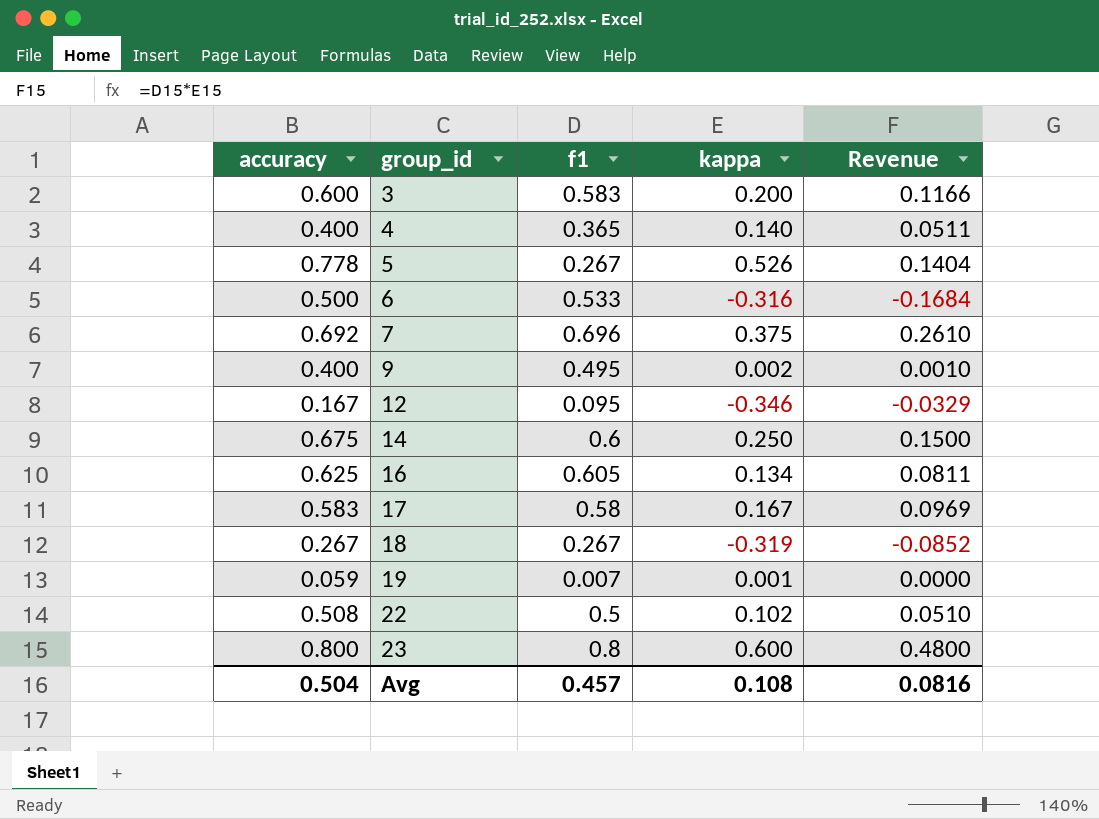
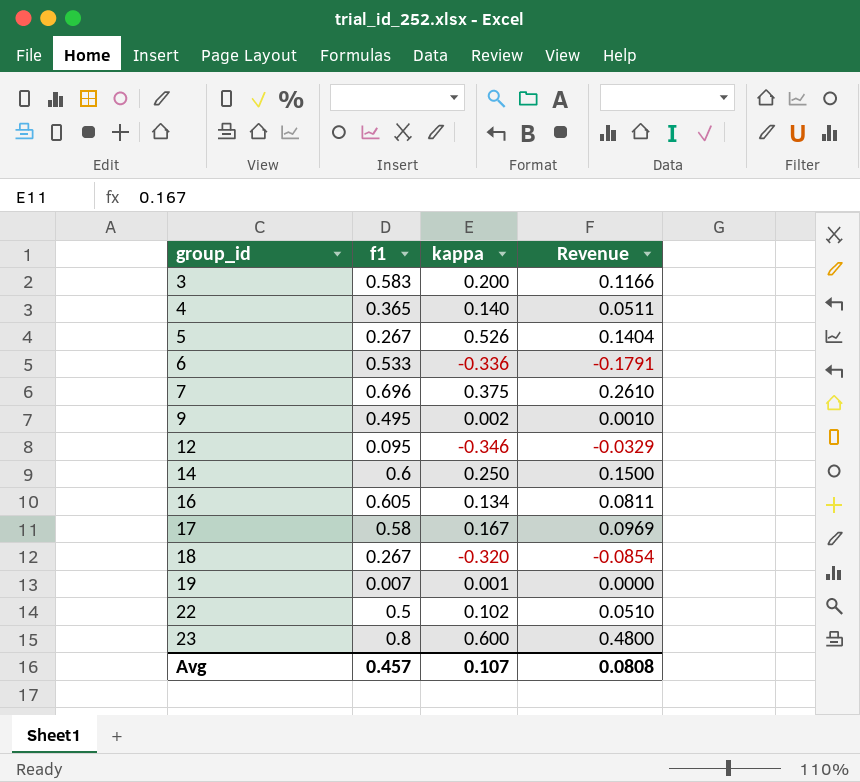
column accuracy | position: 1 -> none
6 | kappa: -0.316 -> -0.336
6 | Revenue: -0.1684 -> -0.1791
18 | kappa: -0.319 -> -0.320
18 | Revenue: -0.0852 -> -0.0854
Avg | kappa: 0.108 -> 0.107
Avg | Revenue: 0.0816 -> 0.0808

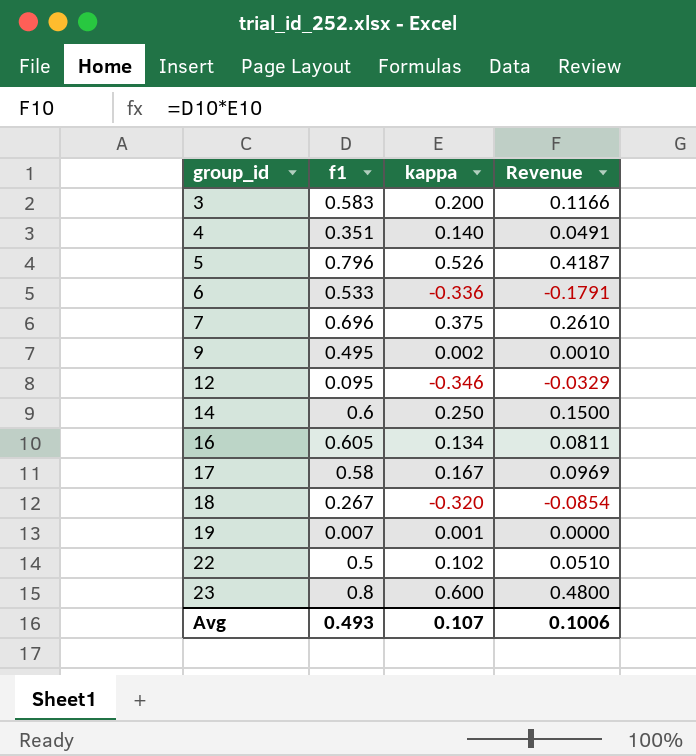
4 | f1: 0.365 -> 0.351
4 | Revenue: 0.0511 -> 0.0491
5 | f1: 0.267 -> 0.796
5 | Revenue: 0.1404 -> 0.4187
Avg | f1: 0.457 -> 0.493
Avg | Revenue: 0.0808 -> 0.1006

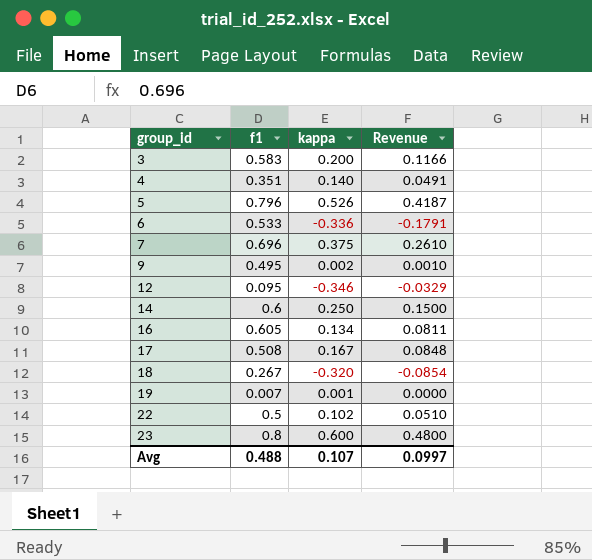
17 | f1: 0.58 -> 0.508
17 | Revenue: 0.0969 -> 0.0848
Avg | f1: 0.493 -> 0.488
Avg | Revenue: 0.1006 -> 0.0997

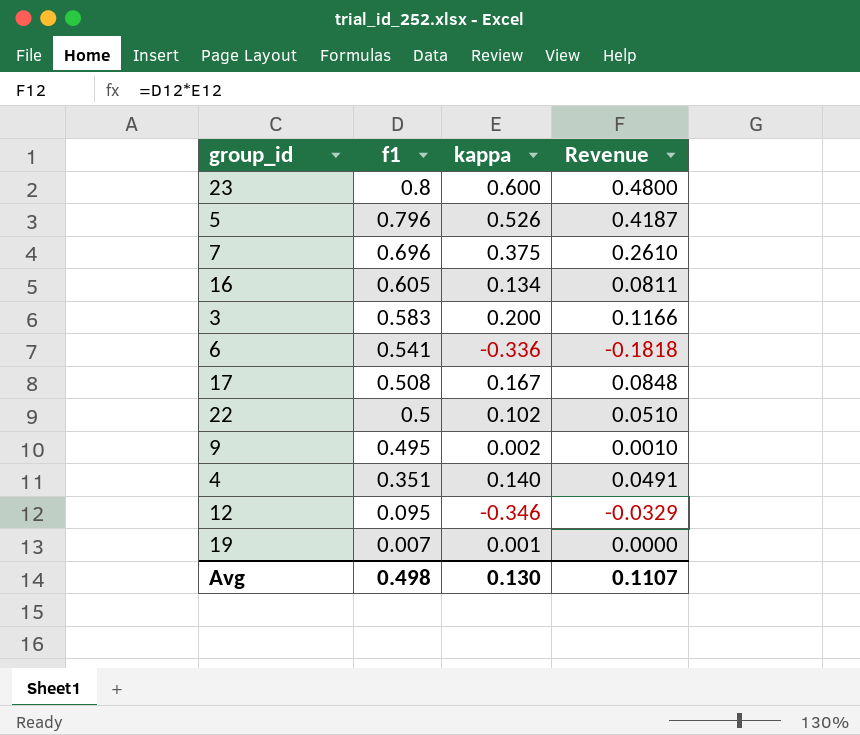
row order: group_id ascending -> f1 descending
row 14: 0.6 | 0.250 | 0.1500 -> none
row 18: 0.267 | -0.320 | -0.0854 -> none
6 | f1: 0.533 -> 0.541
6 | Revenue: -0.1791 -> -0.1818
Avg | f1: 0.488 -> 0.498
Avg | kappa: 0.107 -> 0.130
Avg | Revenue: 0.0997 -> 0.1107

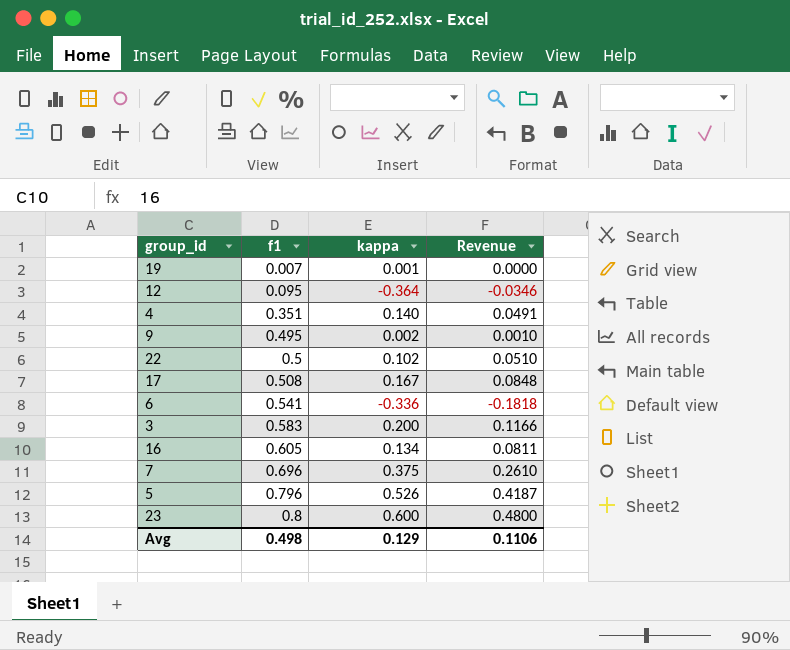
row order: f1 descending -> f1 ascending
12 | kappa: -0.346 -> -0.364
12 | Revenue: -0.0329 -> -0.0346
Avg | kappa: 0.130 -> 0.129
Avg | Revenue: 0.1107 -> 0.1106

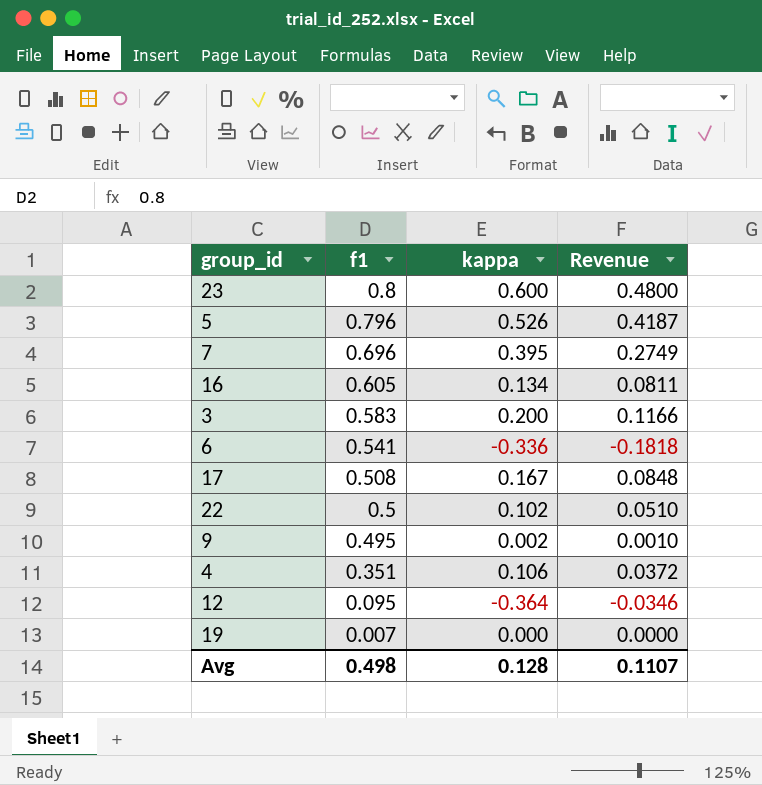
row order: f1 ascending -> f1 descending
7 | kappa: 0.375 -> 0.395
7 | Revenue: 0.2610 -> 0.2749
4 | kappa: 0.140 -> 0.106
4 | Revenue: 0.0491 -> 0.0372
19 | kappa: 0.001 -> 0.000
Avg | kappa: 0.129 -> 0.128
Avg | Revenue: 0.1106 -> 0.1107

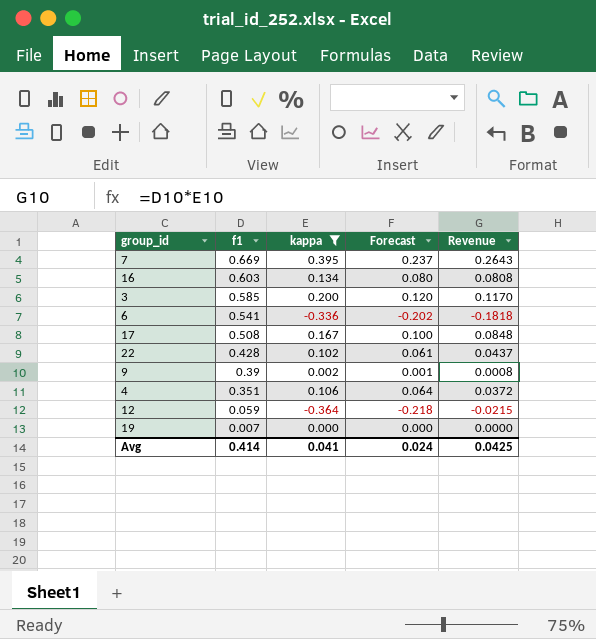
filter: none -> kappa <= 0.395
column Forecast | formula: none -> [kappa] * 0.6
7 | f1: 0.696 -> 0.669
7 | Revenue: 0.2749 -> 0.2643
16 | f1: 0.605 -> 0.603
16 | Revenue: 0.0811 -> 0.0808
3 | f1: 0.583 -> 0.585
3 | Revenue: 0.1166 -> 0.1170
22 | f1: 0.5 -> 0.428
22 | Revenue: 0.0510 -> 0.0437
9 | f1: 0.495 -> 0.39
9 | Revenue: 0.0010 -> 0.0008
12 | f1: 0.095 -> 0.059
12 | Revenue: -0.0346 -> -0.0215
Avg | f1: 0.498 -> 0.414
Avg | kappa: 0.128 -> 0.041
Avg | Revenue: 0.1107 -> 0.0425

